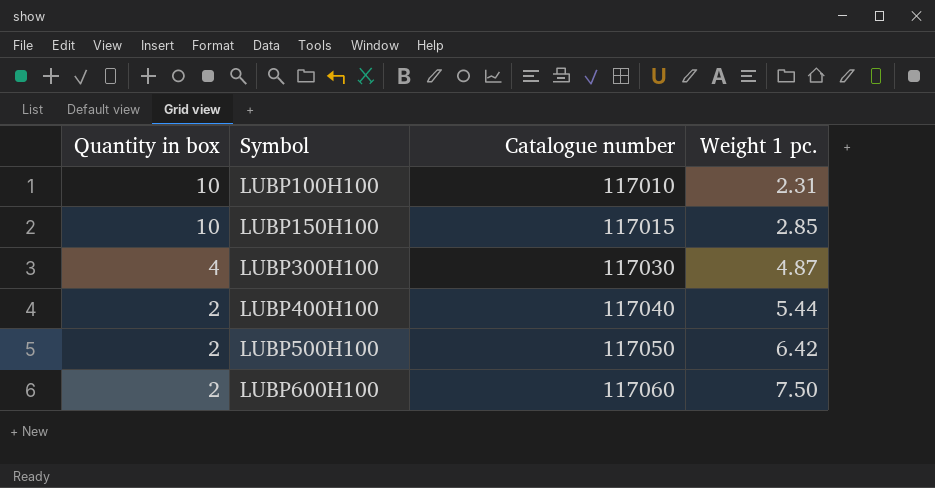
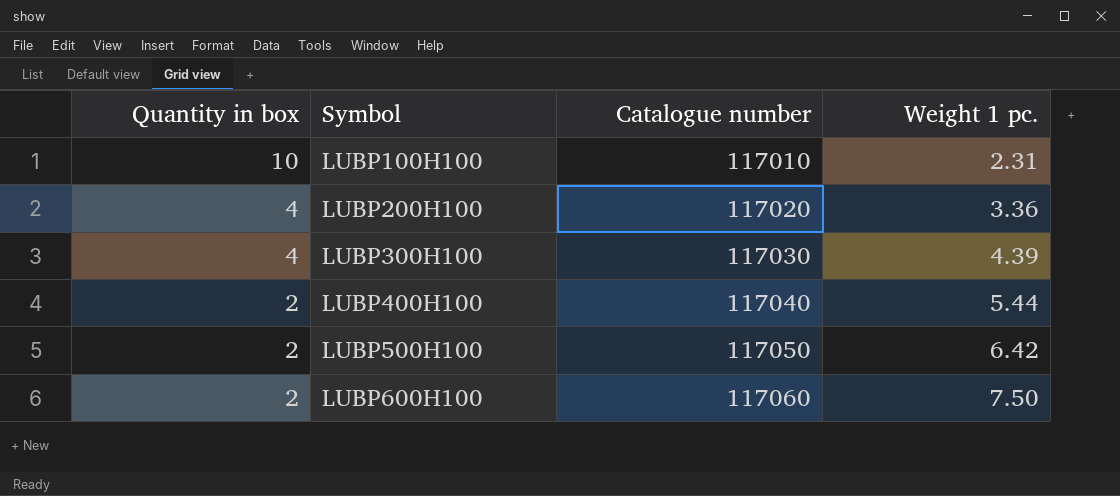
row LUBP150H100: 10 | 117015 | 2.85 -> none
row LUBP200H100: none -> 4 | 117020 | 3.36
LUBP300H100 | Weight 1 pc.: 4.87 -> 4.39

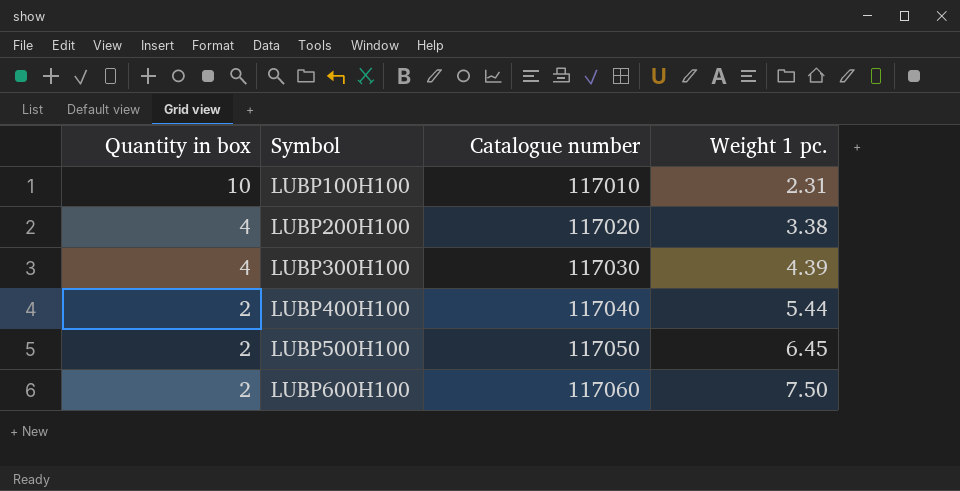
LUBP200H100 | Weight 1 pc.: 3.36 -> 3.38
LUBP500H100 | Weight 1 pc.: 6.42 -> 6.45

